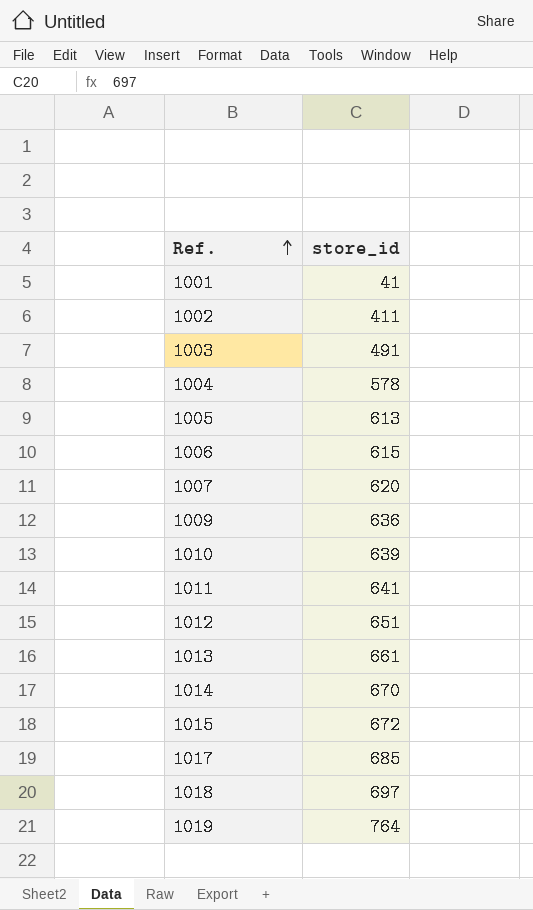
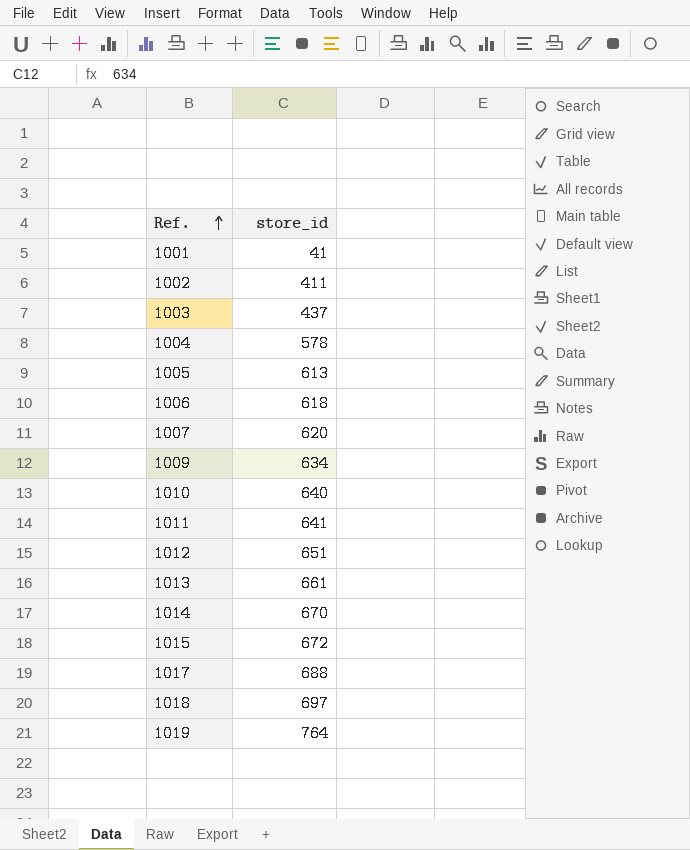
1003 | store_id: 491 -> 437
1006 | store_id: 615 -> 618
1009 | store_id: 636 -> 634
1010 | store_id: 639 -> 640
1017 | store_id: 685 -> 688

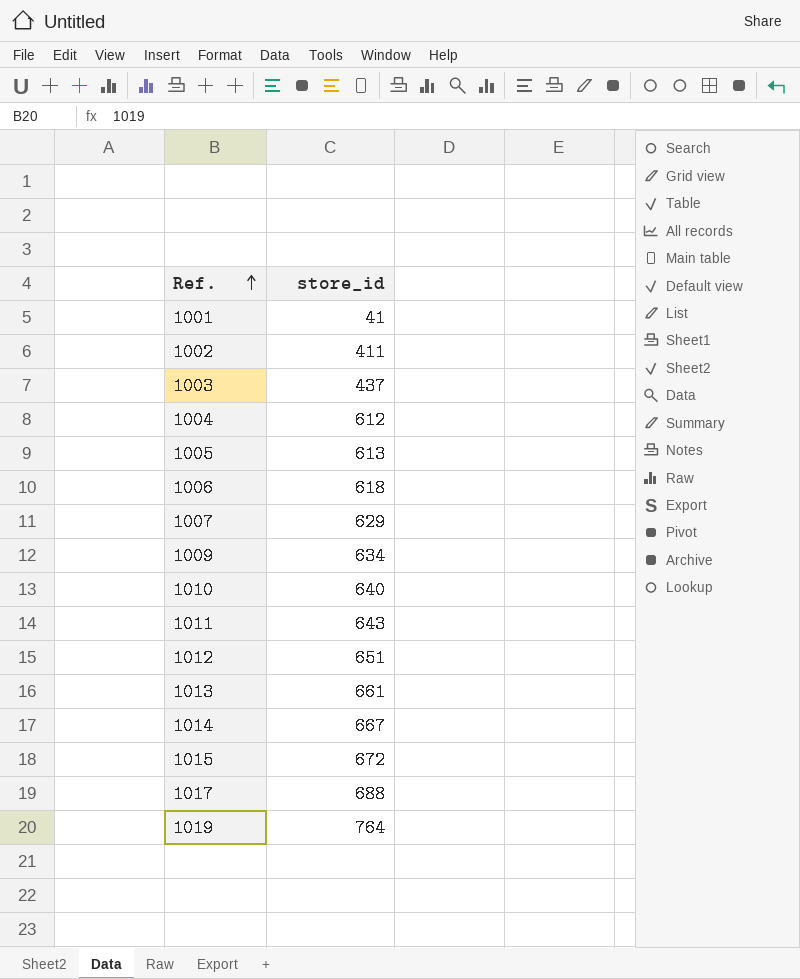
row 1018: 697 -> none
1004 | store_id: 578 -> 612
1007 | store_id: 620 -> 629
1011 | store_id: 641 -> 643
1014 | store_id: 670 -> 667

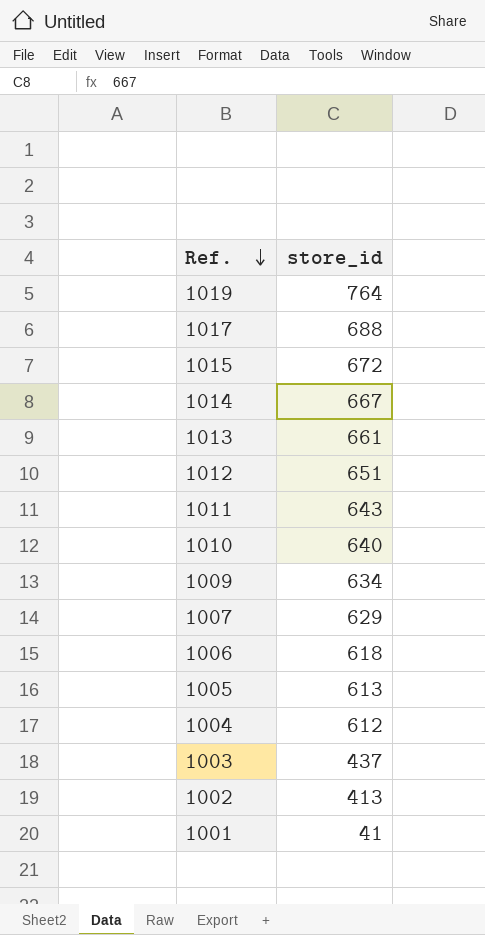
row order: Ref. ascending -> Ref. descending
1002 | store_id: 411 -> 413

